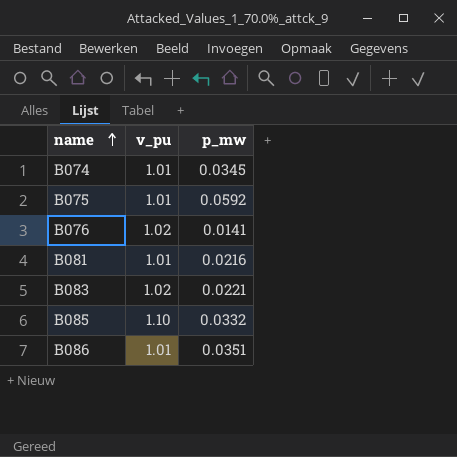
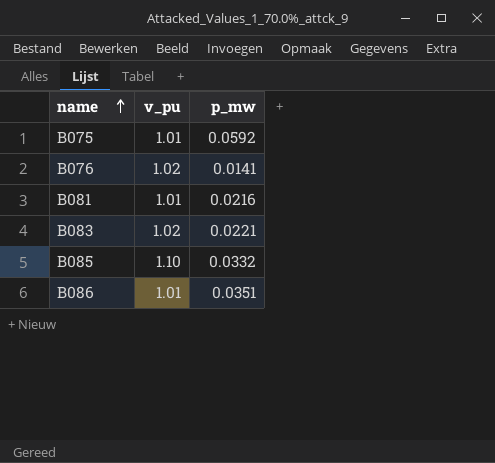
row B074: 1.01 | 0.0345 -> none

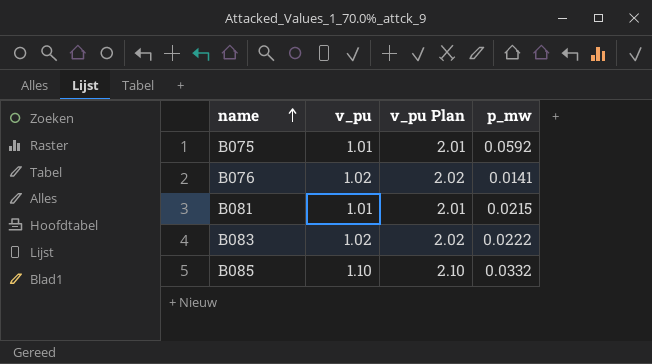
column v_pu Plan | formula: none -> [v_pu] + 1
row B086: 1.01 | 0.0351 -> none
B081 | p_mw: 0.0216 -> 0.0215
B083 | p_mw: 0.0221 -> 0.0222

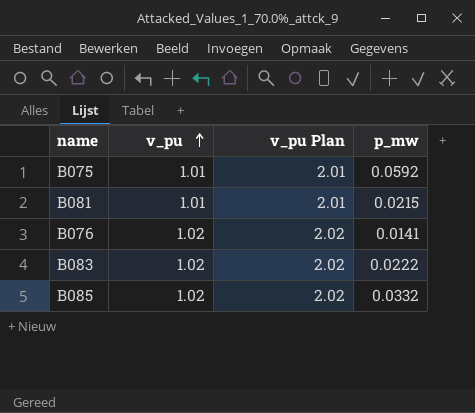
row order: name ascending -> v_pu ascending
B085 | v_pu: 1.10 -> 1.02
B085 | v_pu Plan: 2.10 -> 2.02

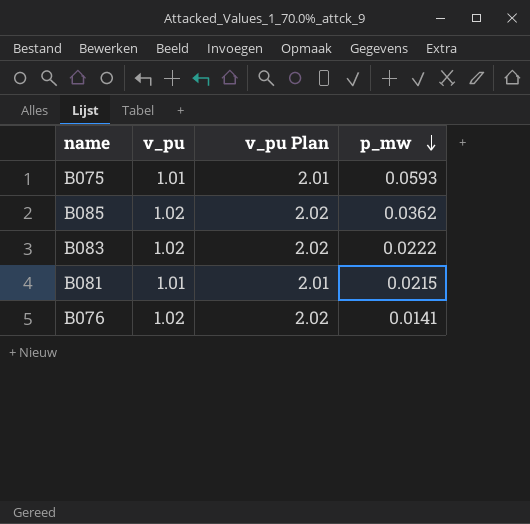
row order: v_pu ascending -> p_mw descending
B075 | p_mw: 0.0592 -> 0.0593
B085 | p_mw: 0.0332 -> 0.0362

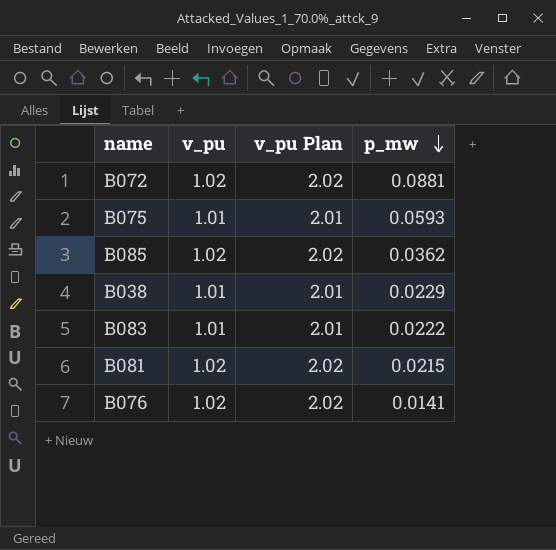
row B072: none -> 1.02 | 2.02 | 0.0881
row B038: none -> 1.01 | 2.01 | 0.0229
B083 | v_pu: 1.02 -> 1.01
B083 | v_pu Plan: 2.02 -> 2.01
B081 | v_pu: 1.01 -> 1.02
B081 | v_pu Plan: 2.01 -> 2.02

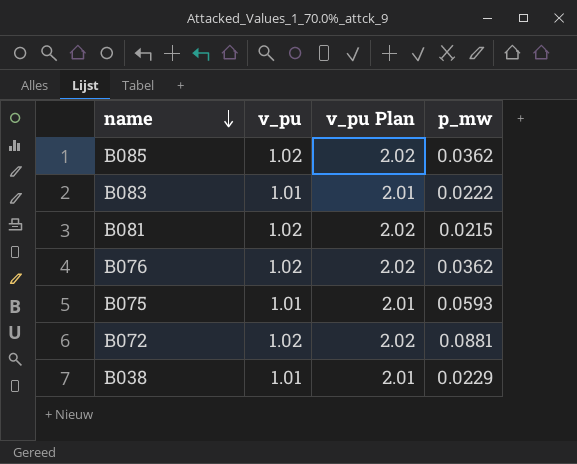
row order: p_mw descending -> name descending
B076 | p_mw: 0.0141 -> 0.0362

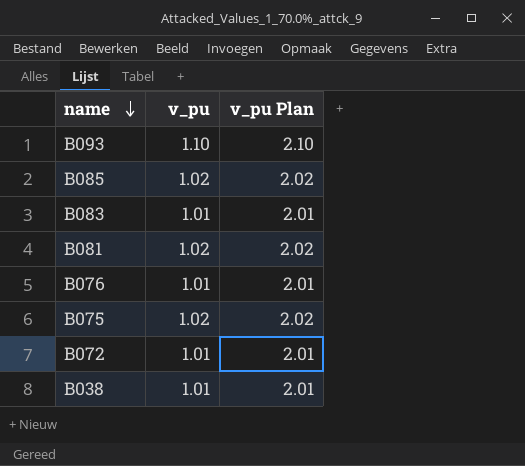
column p_mw | position: 4 -> none
row B093: none -> 1.10 | 2.10
B076 | v_pu: 1.02 -> 1.01
B076 | v_pu Plan: 2.02 -> 2.01
B075 | v_pu: 1.01 -> 1.02
B075 | v_pu Plan: 2.01 -> 2.02
B072 | v_pu: 1.02 -> 1.01
B072 | v_pu Plan: 2.02 -> 2.01

